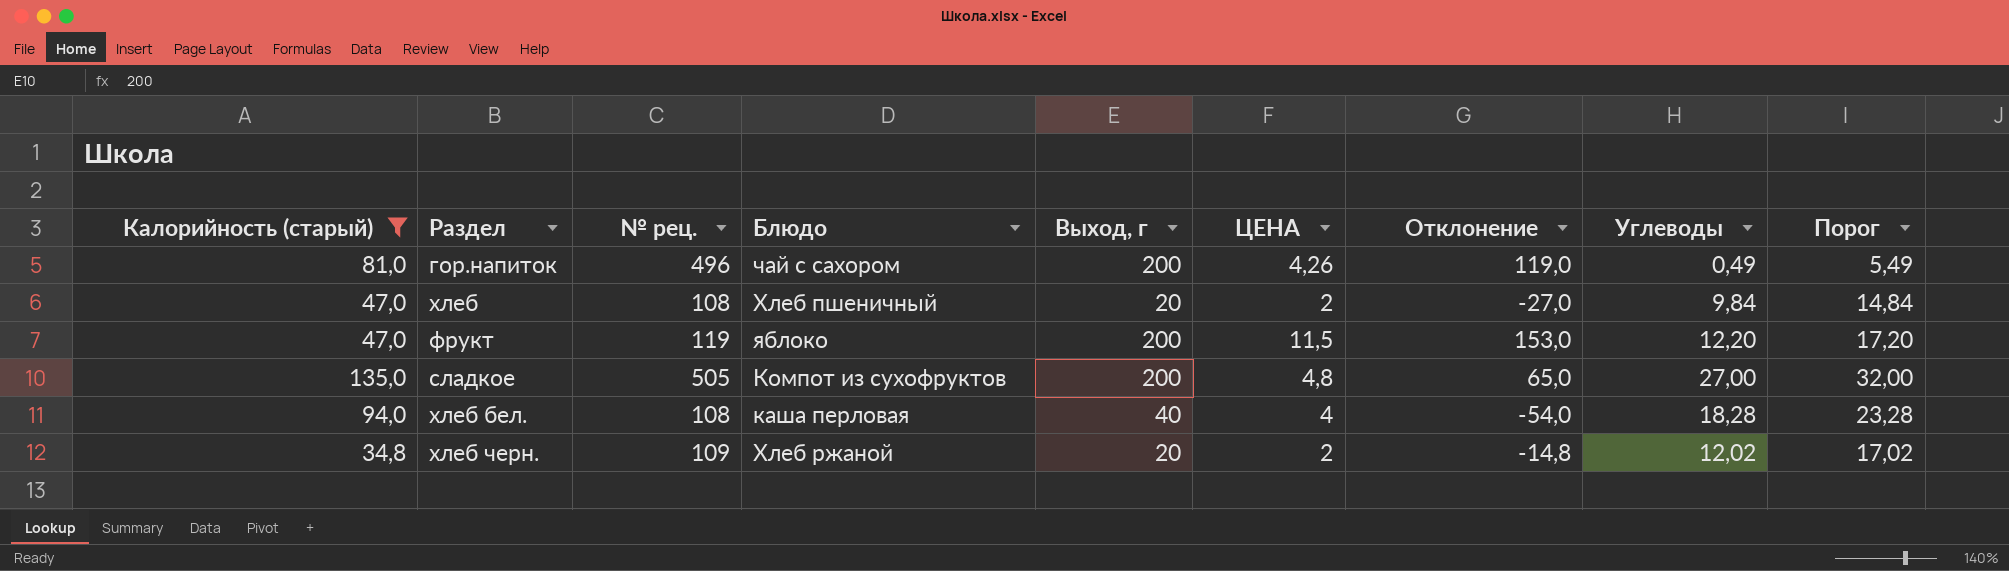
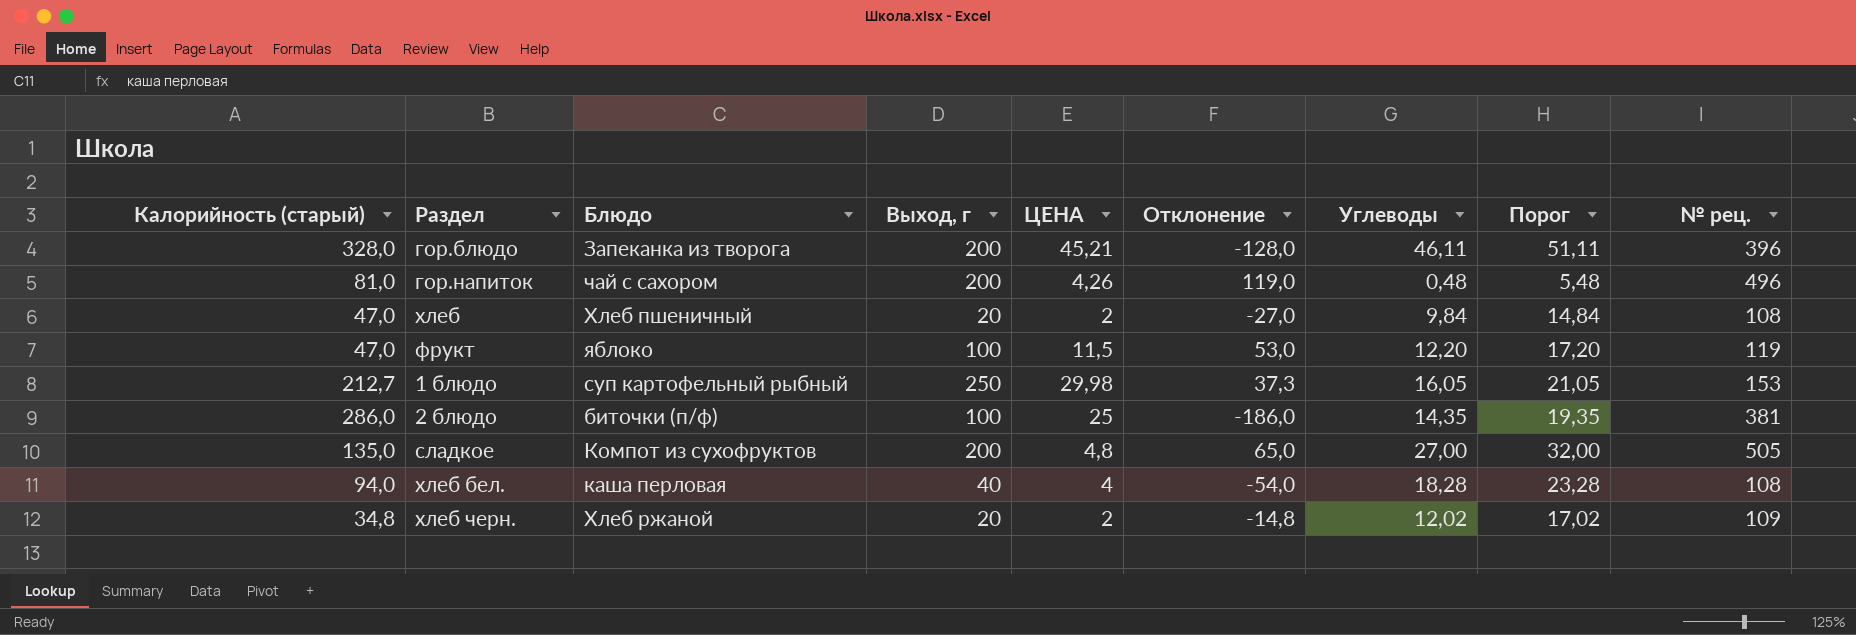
filter: Калорийность (старый) <= 135,0 -> none
column № рец. | position: 3 -> 9
гор.напиток | Углеводы: 0,49 -> 0,48
гор.напиток | Порог: 5,49 -> 5,48
фрукт | Выход, г: 200 -> 100
фрукт | Отклонение: 153,0 -> 53,0

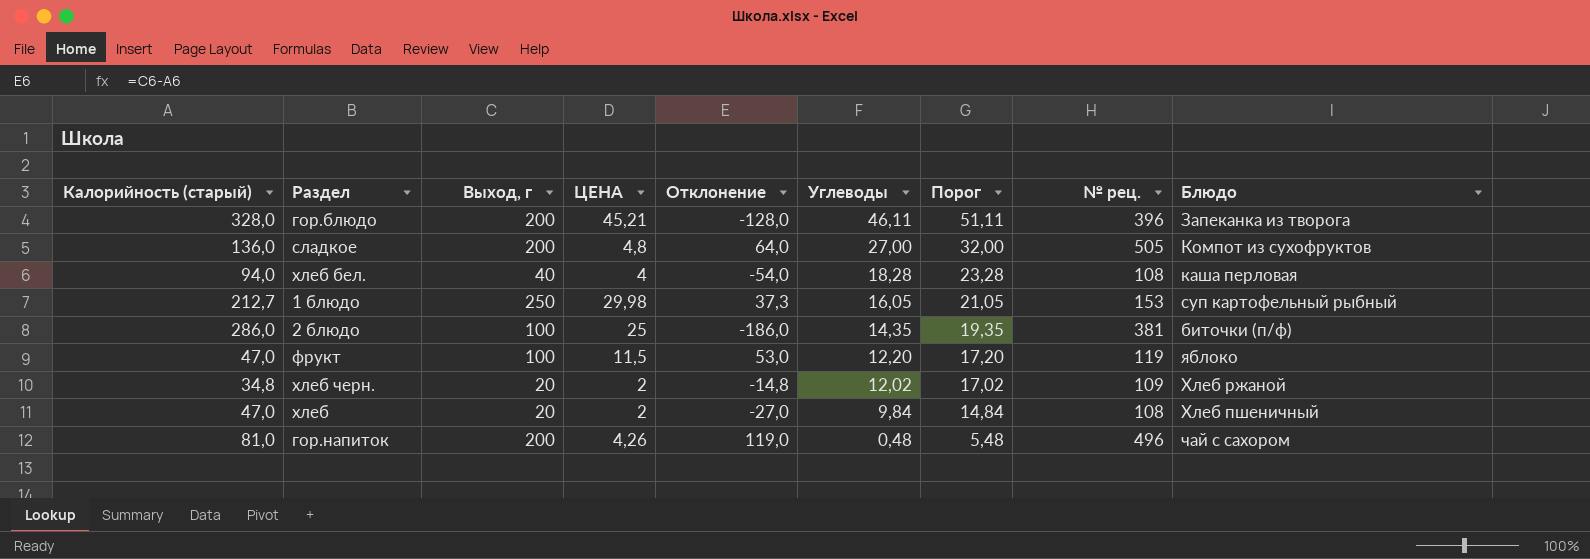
row order: none -> Углеводы descending
column Блюдо | position: 3 -> 9
сладкое | Калорийность (старый): 135,0 -> 136,0
сладкое | Отклонение: 65,0 -> 64,0

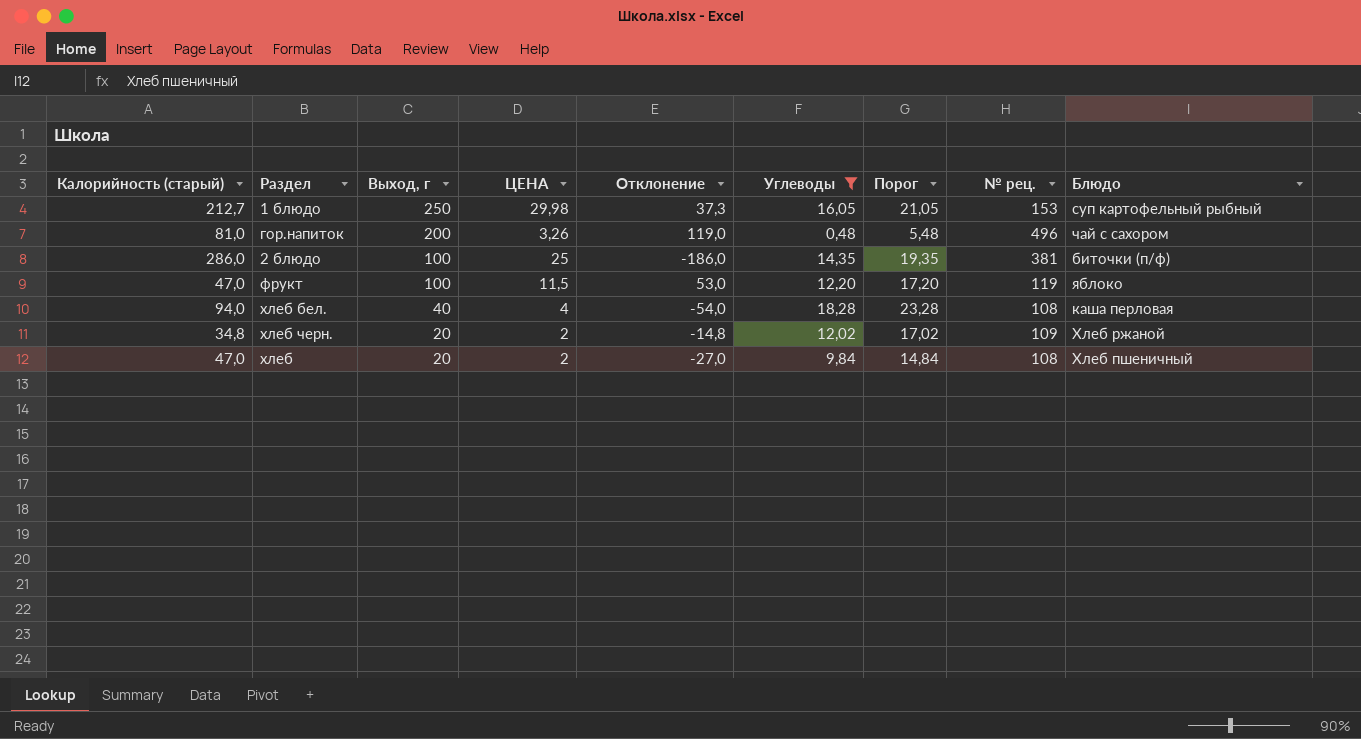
filter: none -> Углеводы <= 18,28
row order: Углеводы descending -> Выход, г descending
гор.напиток | ЦЕНА: 4,26 -> 3,26

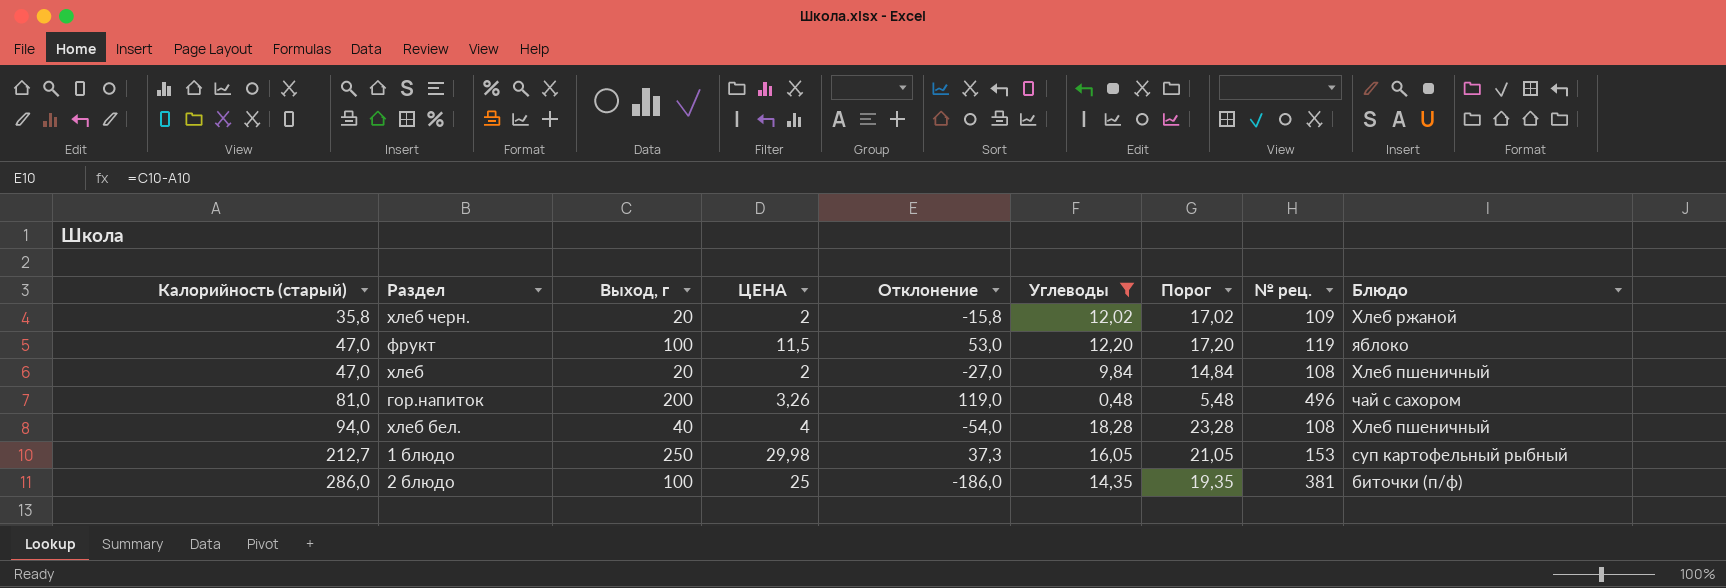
row order: Выход, г descending -> Калорийность (старый) ascending
хлеб черн. | Калорийность (старый): 34,8 -> 35,8
хлеб черн. | Отклонение: -14,8 -> -15,8
хлеб бел. | Блюдо: каша перловая -> Хлеб пшеничный

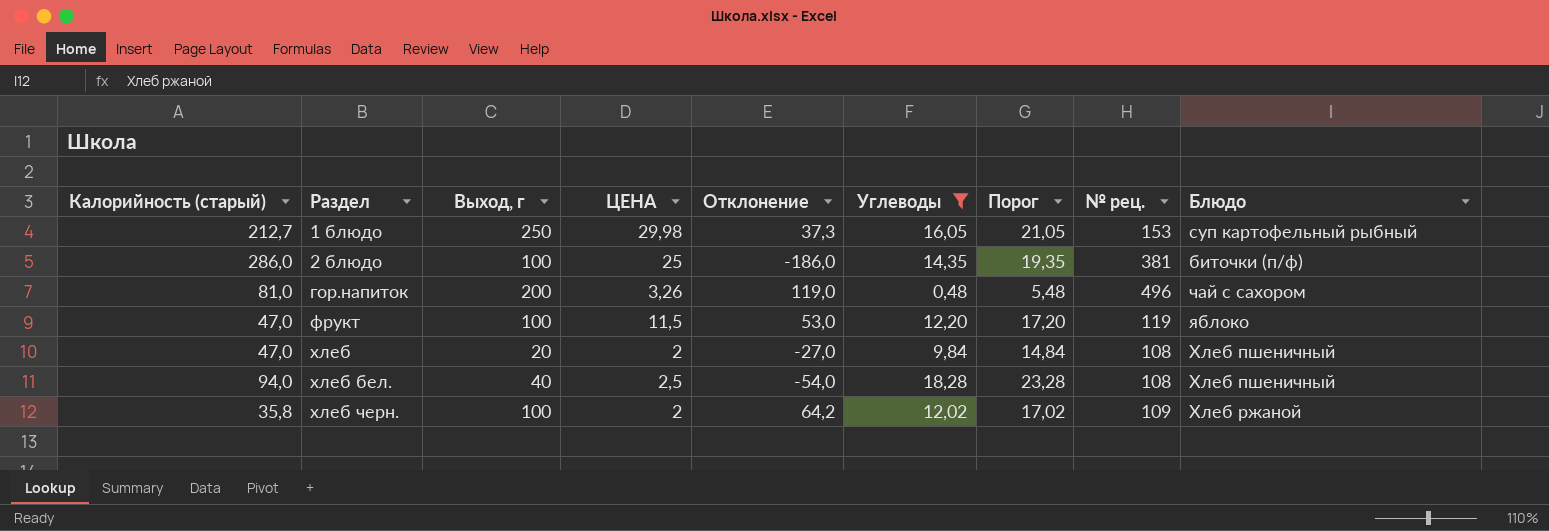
row order: Калорийность (старый) ascending -> Раздел ascending
хлеб бел. | ЦЕНА: 4 -> 2,5
хлеб черн. | Выход, г: 20 -> 100
хлеб черн. | Отклонение: -15,8 -> 64,2

